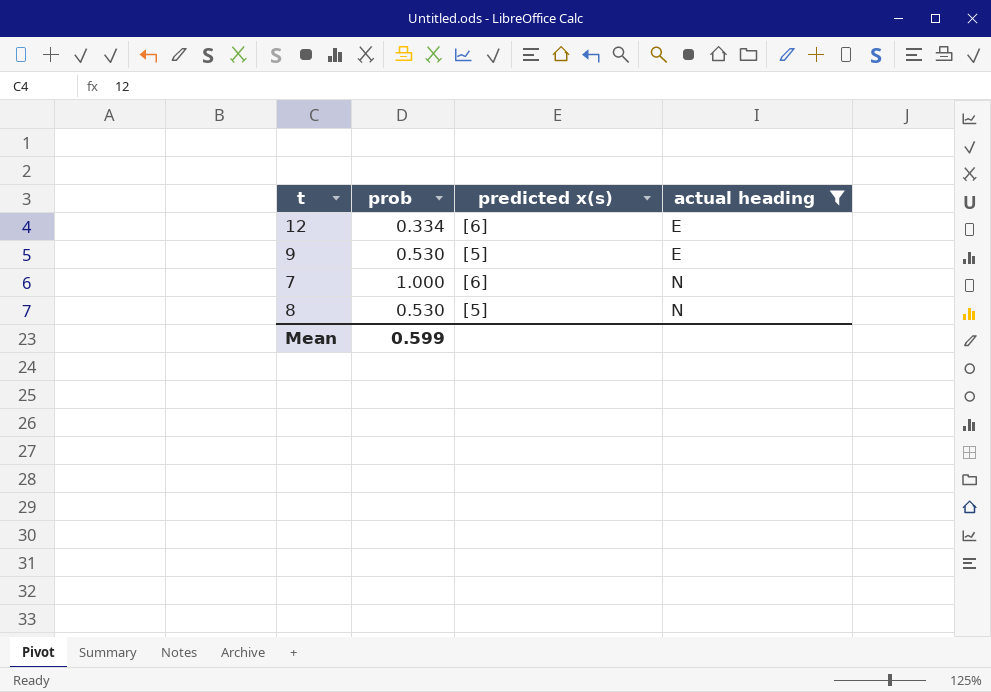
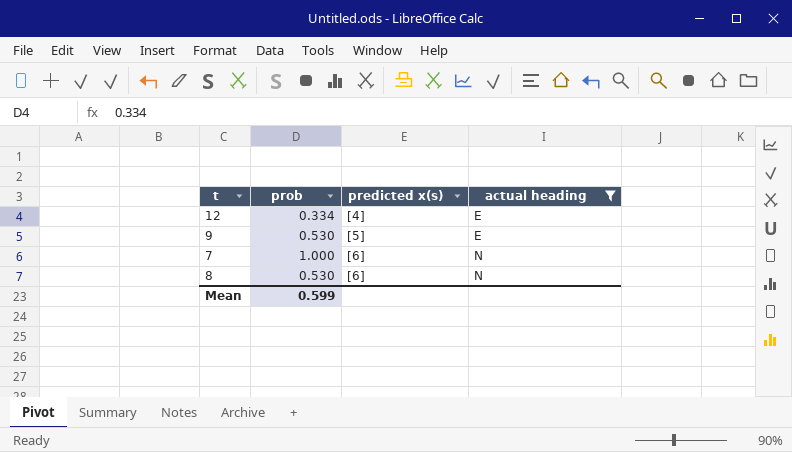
12 | predicted x(s): [6] -> [4]
8 | predicted x(s): [5] -> [6]

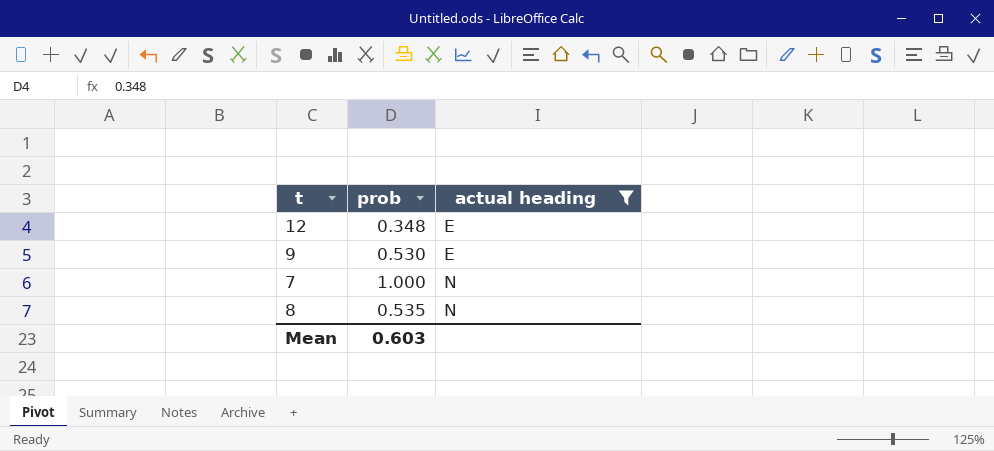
column predicted x(s) | position: 3 -> none
12 | prob: 0.334 -> 0.348
8 | prob: 0.530 -> 0.535
Mean | prob: 0.599 -> 0.603

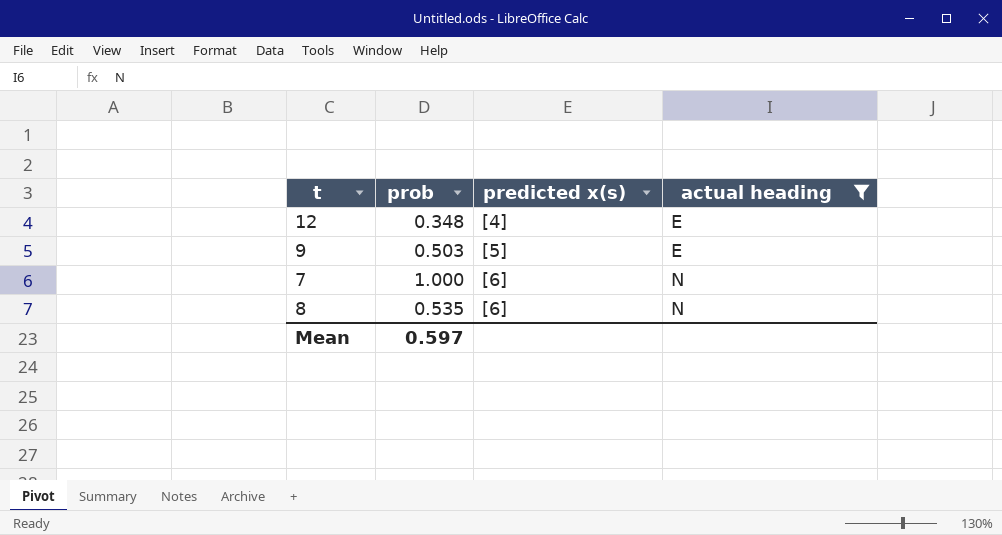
column predicted x(s) | position: none -> 3
9 | prob: 0.530 -> 0.503
Mean | prob: 0.603 -> 0.597

